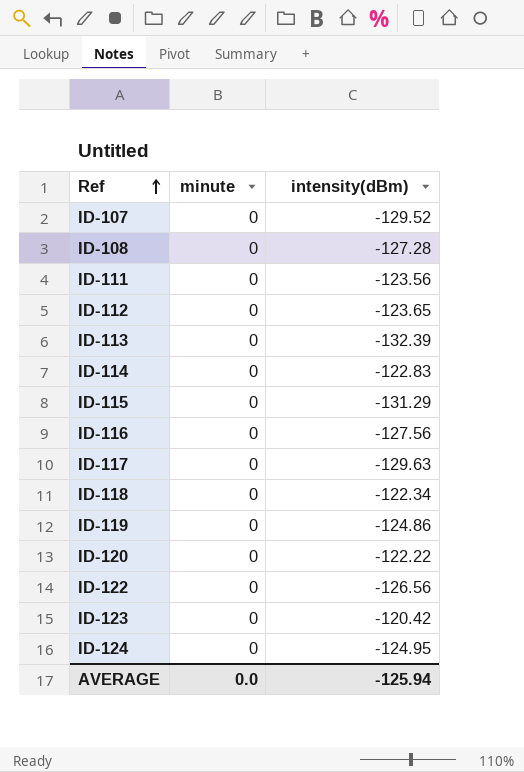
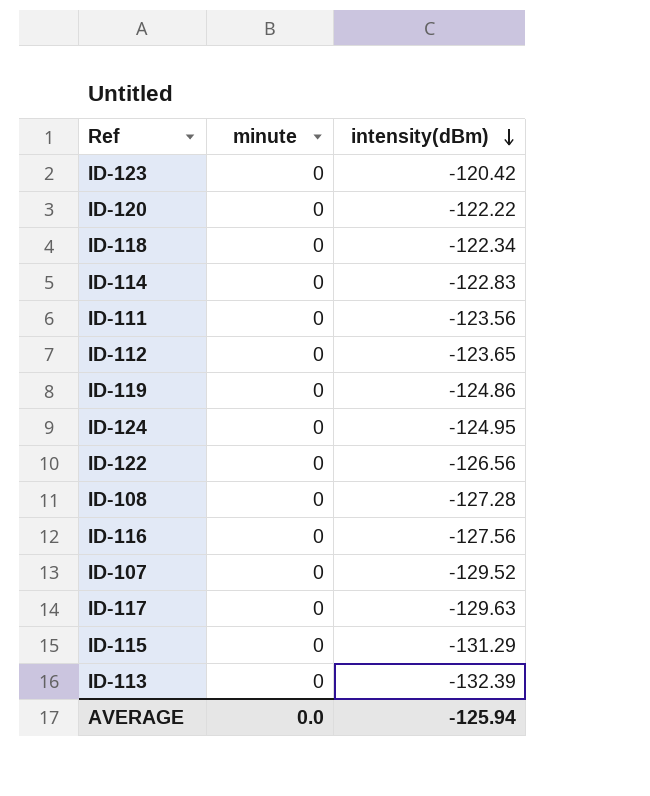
row order: Ref ascending -> intensity(dBm) descending

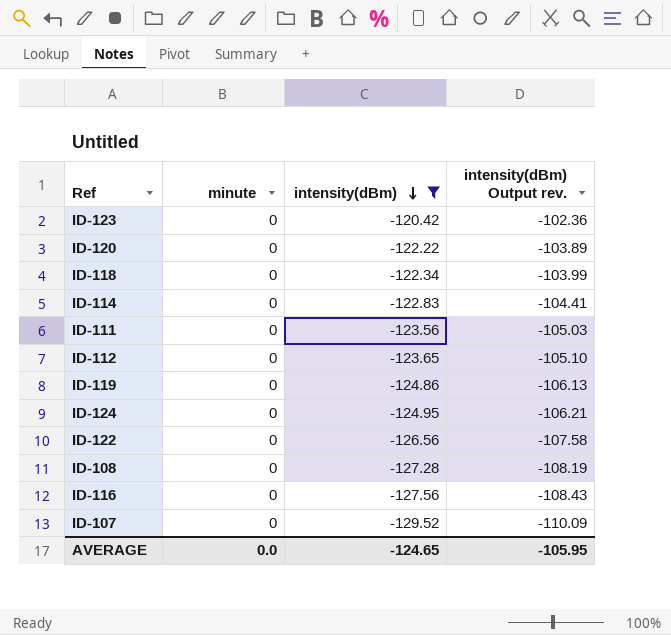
filter: none -> intensity(dBm) >= -129.52
column intensity(dBm) Output rev. | formula: none -> [intensity(dBm)] * 0.85
AVERAGE | intensity(dBm): -125.94 -> -124.65

